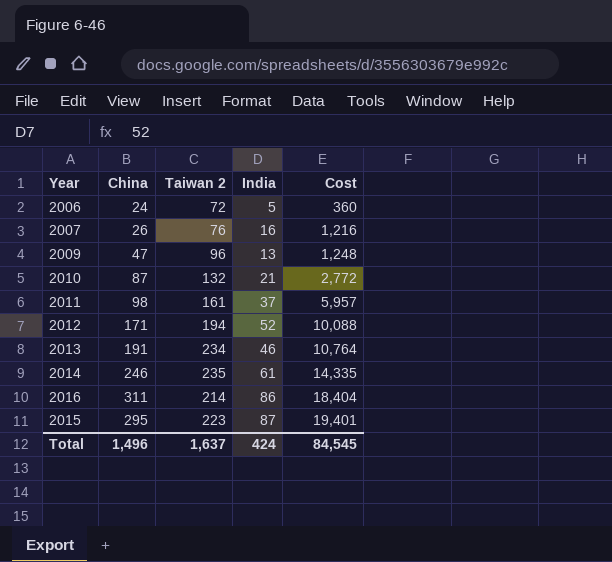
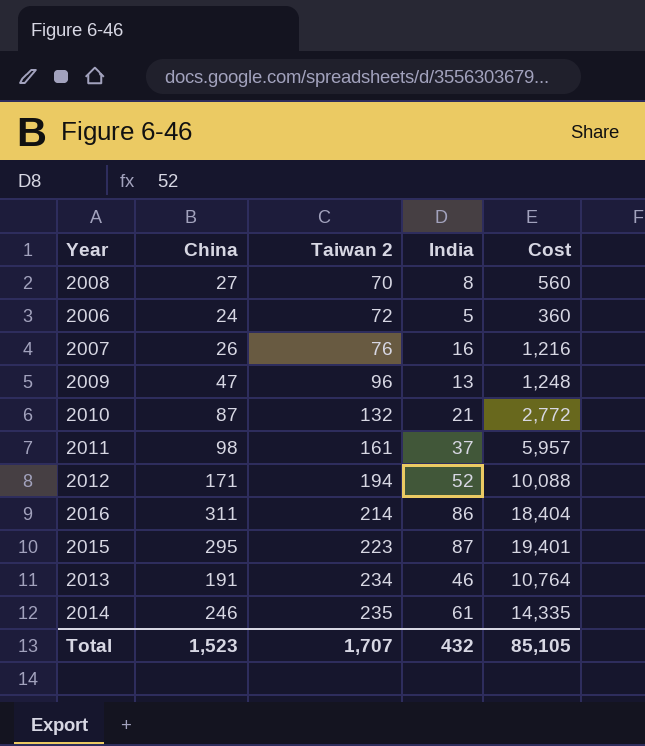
row order: Cost ascending -> Taiwan 2 ascending
row 2008: none -> 27 | 70 | 8 | 560
Total | China: 1,496 -> 1,523
Total | Taiwan 2: 1,637 -> 1,707
Total | India: 424 -> 432
Total | Cost: 84,545 -> 85,105

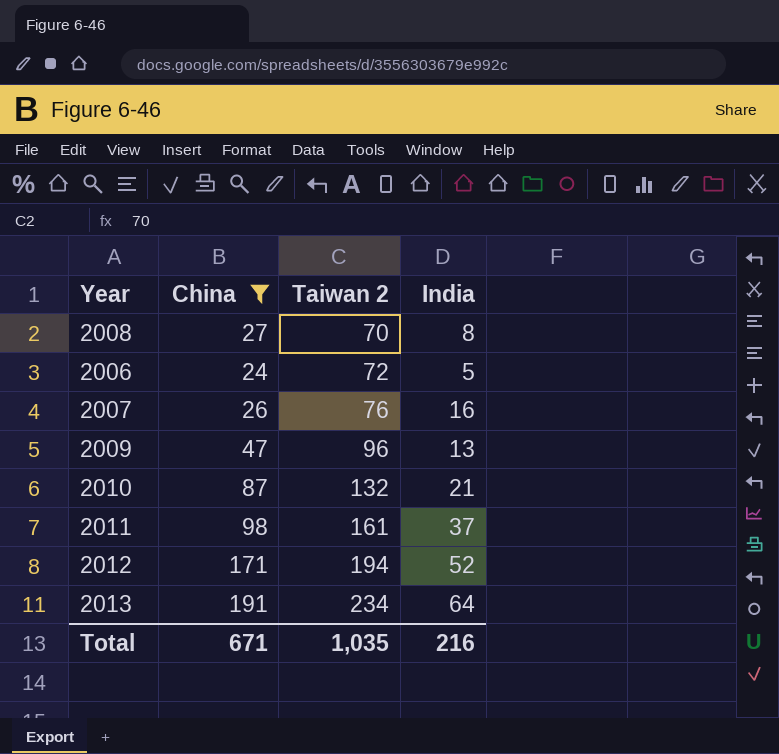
filter: none -> China <= 191
column Cost | formula: [Taiwan 2] * [India] -> none
2013 | India: 46 -> 64
Total | China: 1,523 -> 671
Total | Taiwan 2: 1,707 -> 1,035
Total | India: 432 -> 216

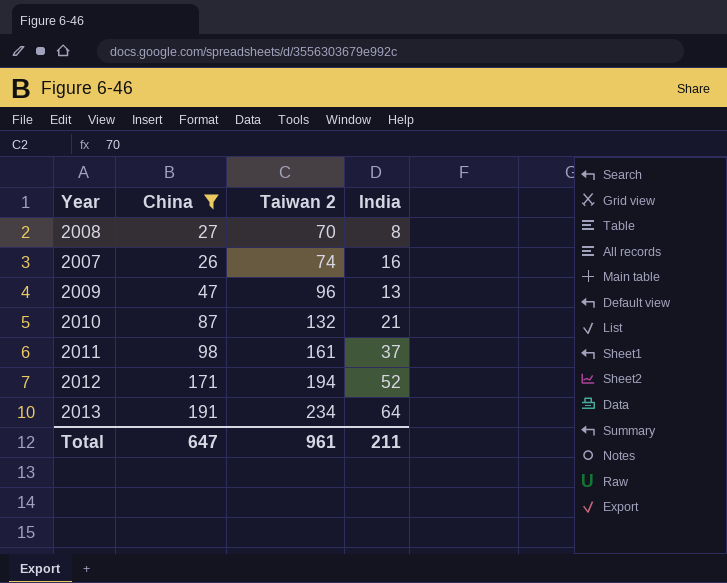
row 2006: 24 | 72 | 5 -> none
2007 | Taiwan 2: 76 -> 74
Total | China: 671 -> 647
Total | Taiwan 2: 1,035 -> 961
Total | India: 216 -> 211

